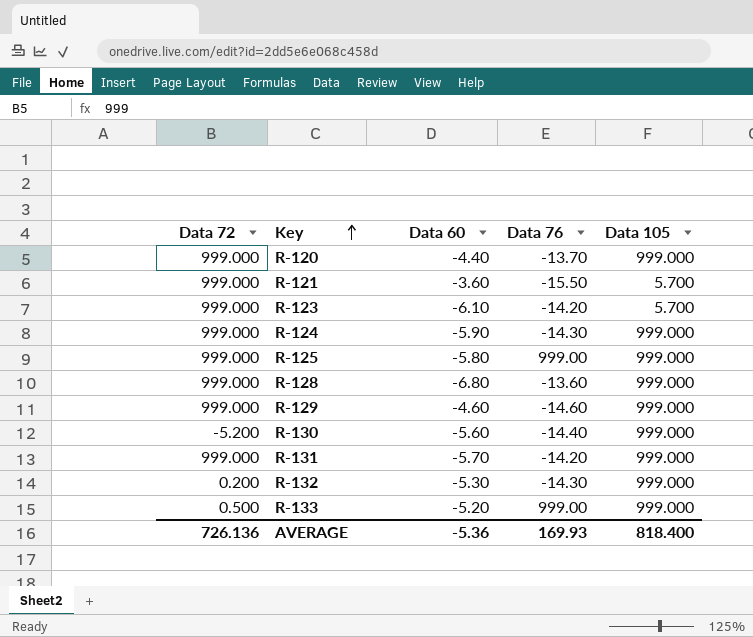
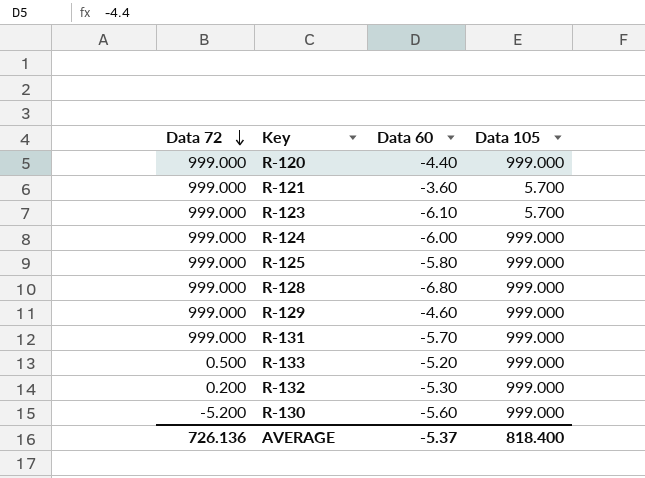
row order: Key ascending -> Data 72 descending
column Data 76 | position: 4 -> none
R-124 | Data 60: -5.90 -> -6.00
AVERAGE | Data 60: -5.36 -> -5.37

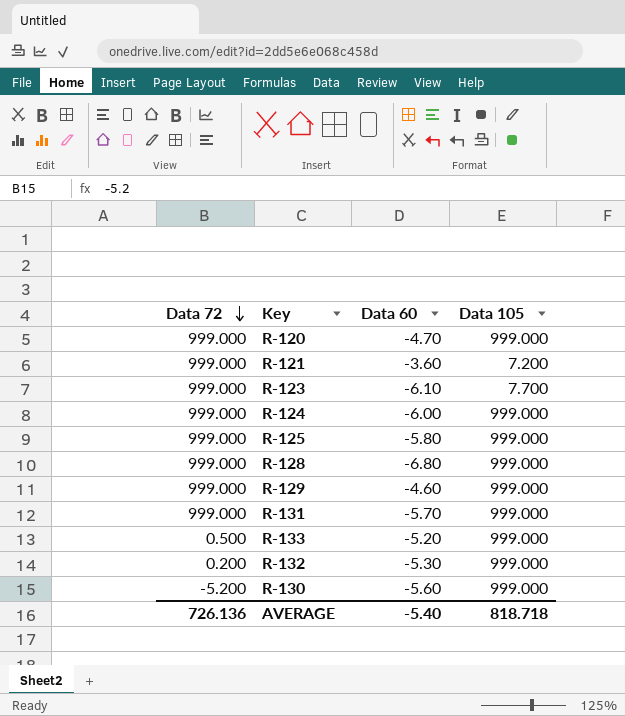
R-120 | Data 60: -4.40 -> -4.70
R-121 | Data 105: 5.700 -> 7.200
R-123 | Data 105: 5.700 -> 7.700
AVERAGE | Data 60: -5.37 -> -5.40
AVERAGE | Data 105: 818.400 -> 818.718

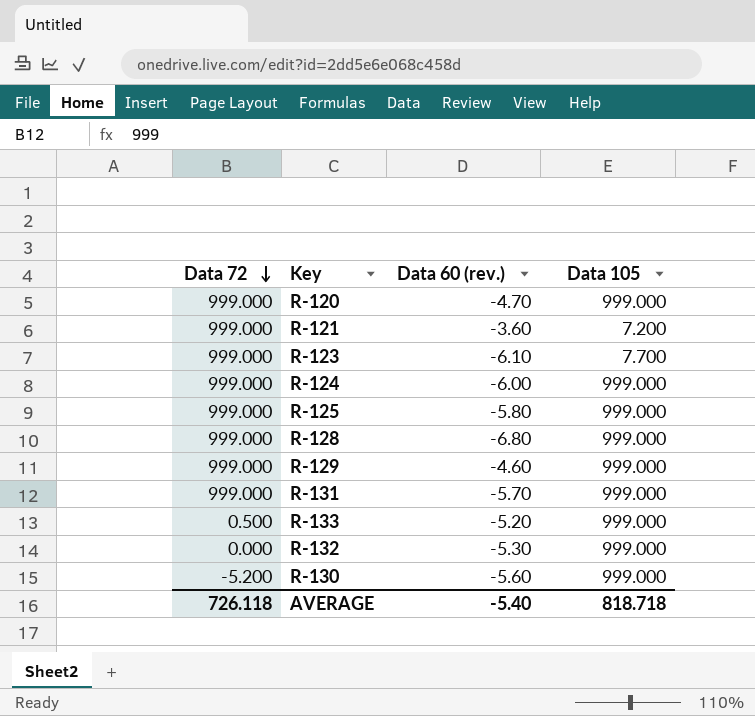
column name: Data 60 -> Data 60 (rev.)
R-132 | Data 72: 0.200 -> 0.000
AVERAGE | Data 72: 726.136 -> 726.118

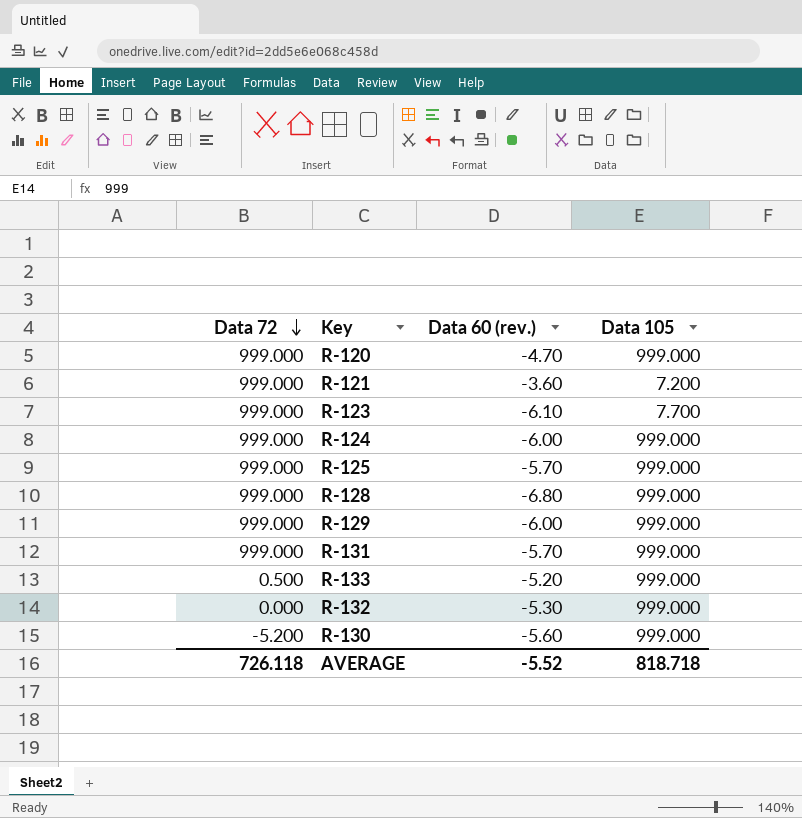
R-125 | Data 60 (rev.): -5.80 -> -5.70
R-129 | Data 60 (rev.): -4.60 -> -6.00
AVERAGE | Data 60 (rev.): -5.40 -> -5.52

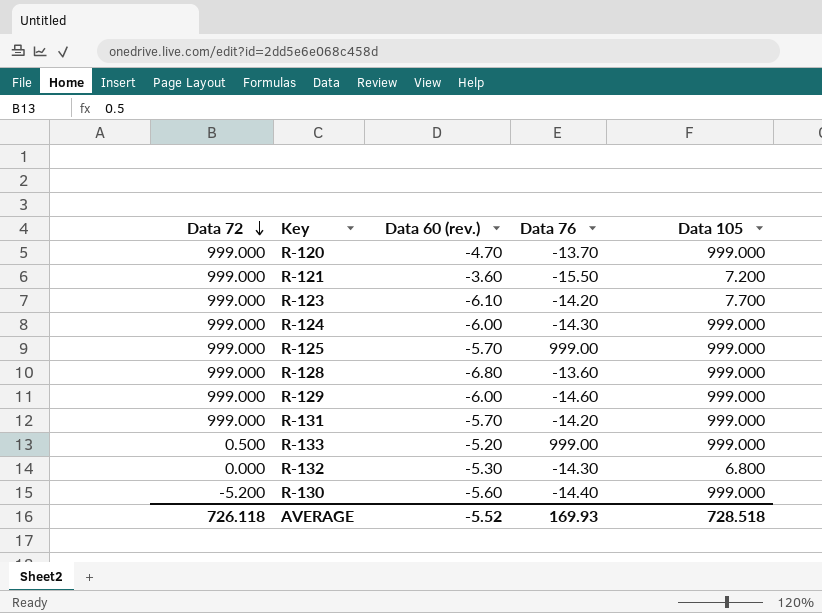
column Data 76 | position: none -> 4
R-132 | Data 105: 999.000 -> 6.800
AVERAGE | Data 105: 818.718 -> 728.518

